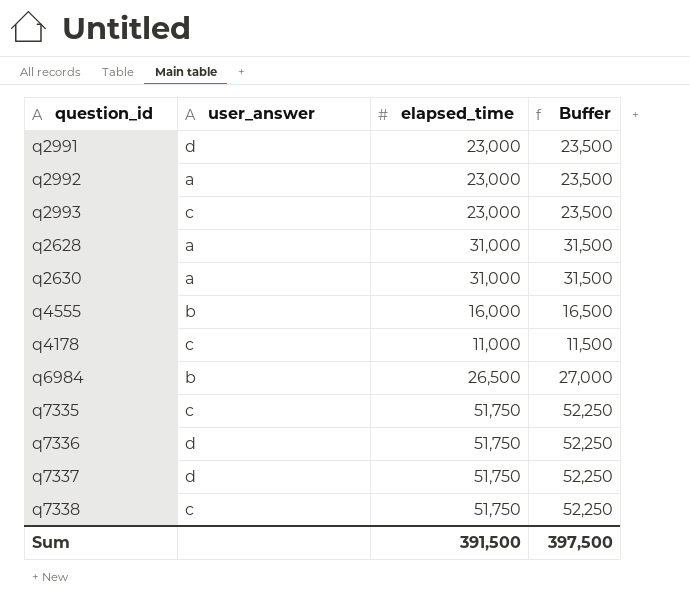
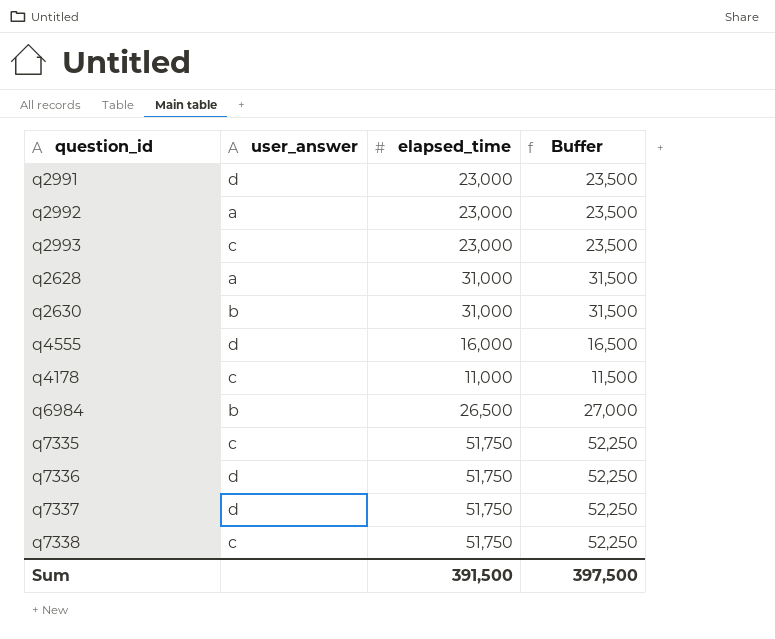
q2630 | user_answer: a -> b
q4555 | user_answer: b -> d

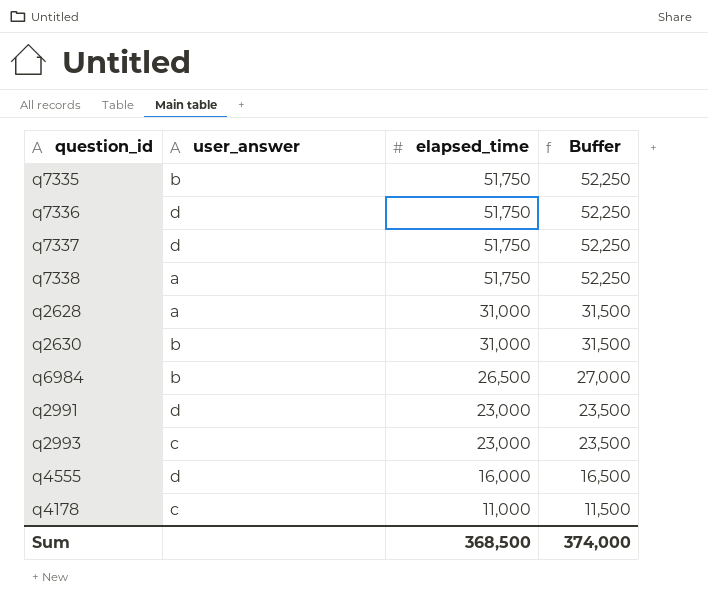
row order: none -> elapsed_time descending
row q2992: a | 23,000 | 23,500 -> none
q7335 | user_answer: c -> b
q7338 | user_answer: c -> a
Sum | elapsed_time: 391,500 -> 368,500
Sum | Buffer: 397,500 -> 374,000

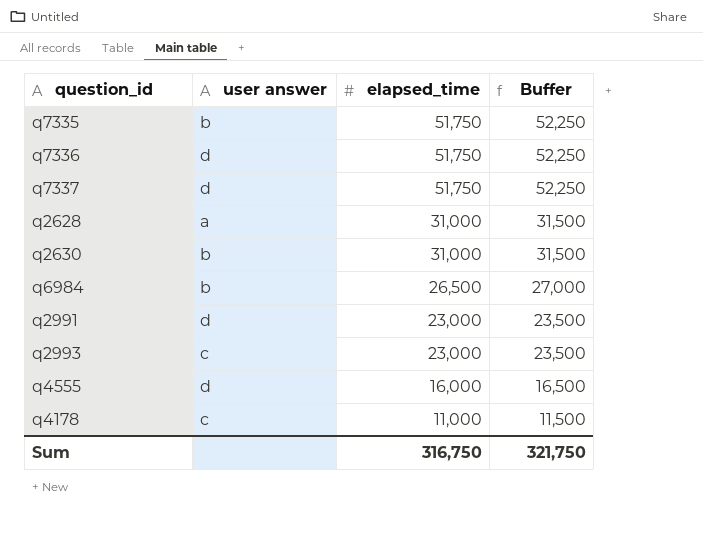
column name: user_answer -> user answer
row q7338: a | 51,750 | 52,250 -> none
Sum | elapsed_time: 368,500 -> 316,750
Sum | Buffer: 374,000 -> 321,750

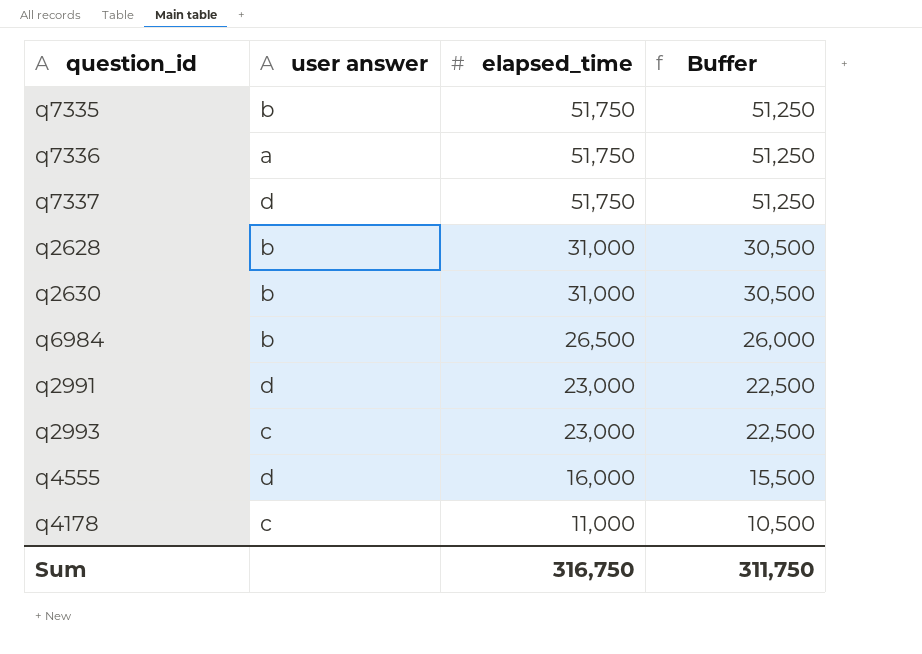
column Buffer | formula: [elapsed_time] + 500 -> [elapsed_time] - 500
q7336 | user answer: d -> a
q2628 | user answer: a -> b
Sum | Buffer: 321,750 -> 311,750

